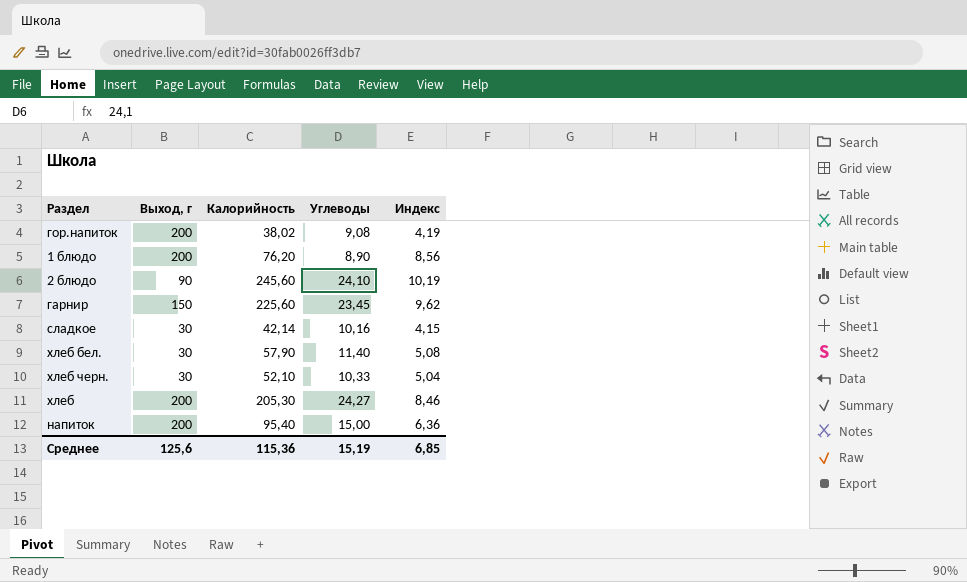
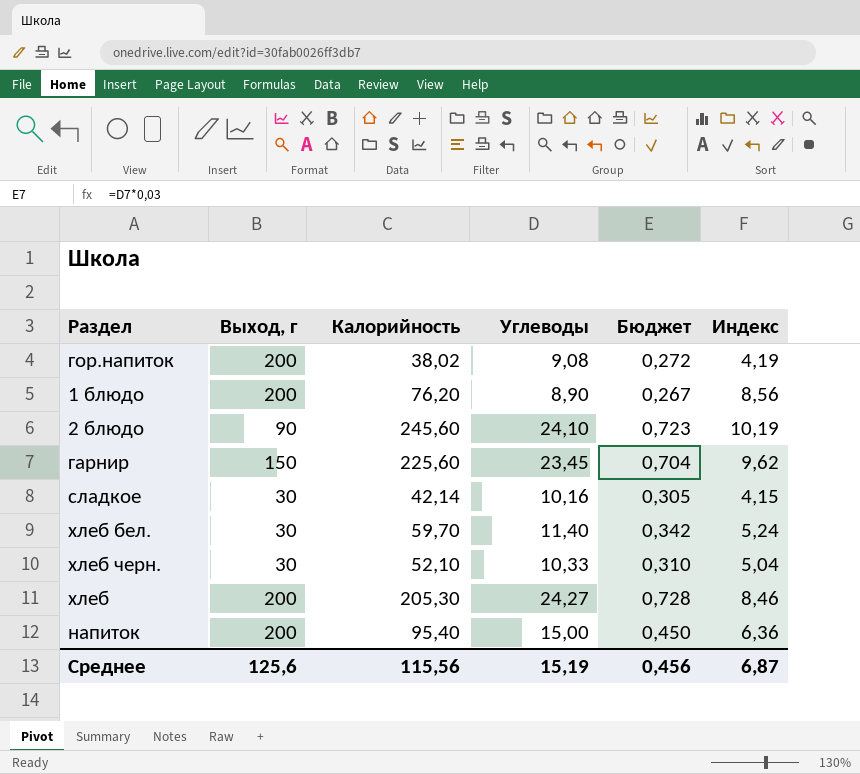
column Бюджет | formula: none -> [Углеводы] * 0,03
хлеб бел. | Калорийность: 57,90 -> 59,70
хлеб бел. | Индекс: 5,08 -> 5,24
Среднее | Калорийность: 115,36 -> 115,56
Среднее | Индекс: 6,85 -> 6,87

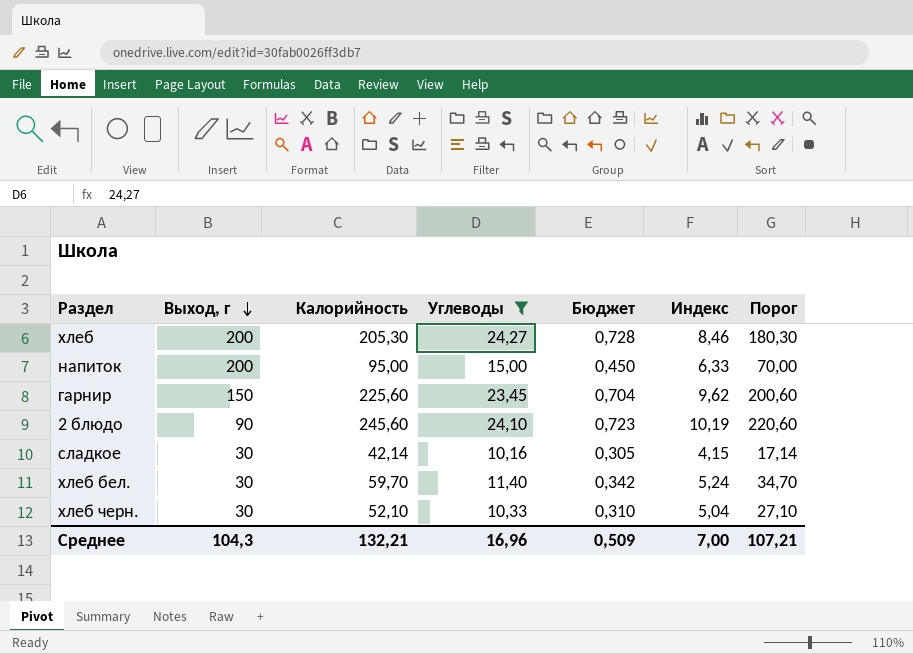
filter: none -> Углеводы >= 10,16
row order: none -> Выход, г descending
column Порог | formula: none -> [Калорийность] - 25
напиток | Калорийность: 95,40 -> 95,00
напиток | Индекс: 6,36 -> 6,33
Среднее | Выход, г: 125,6 -> 104,3
Среднее | Калорийность: 115,56 -> 132,21
Среднее | Углеводы: 15,19 -> 16,96
Среднее | Бюджет: 0,456 -> 0,509
Среднее | Индекс: 6,87 -> 7,00

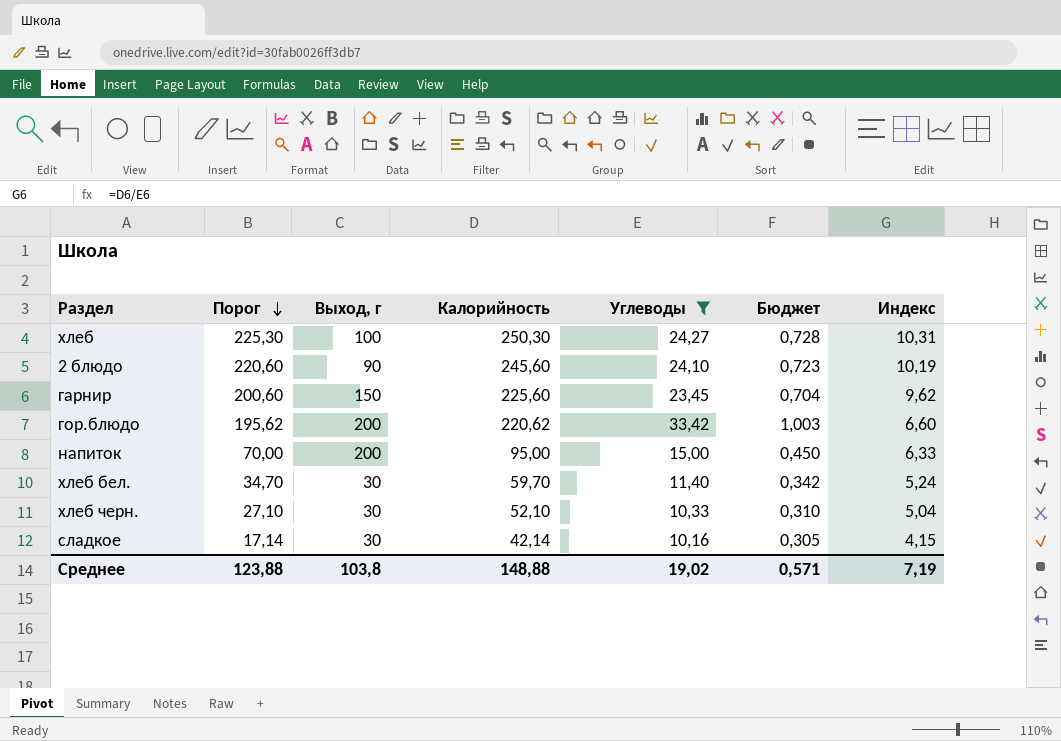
row order: Выход, г descending -> Порог descending
column Порог | position: 7 -> 2
хлеб | Порог: 180,30 -> 225,30
хлеб | Выход, г: 200 -> 100
хлеб | Калорийность: 205,30 -> 250,30
хлеб | Индекс: 8,46 -> 10,31
row гор.блюдо: none -> 195,62 | 200 | 220,62 | 33,42 | 1,003 | 6,60
Среднее | Порог: 107,21 -> 123,88
Среднее | Выход, г: 104,3 -> 103,8
Среднее | Калорийность: 132,21 -> 148,88
Среднее | Углеводы: 16,96 -> 19,02
Среднее | Бюджет: 0,509 -> 0,571
Среднее | Индекс: 7,00 -> 7,19

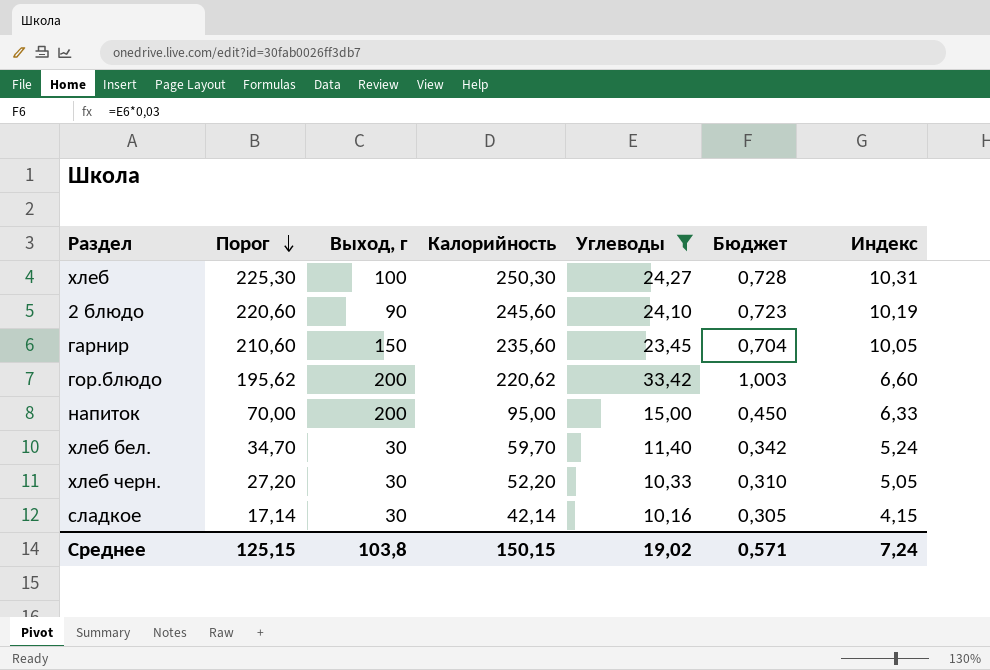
гарнир | Порог: 200,60 -> 210,60
гарнир | Калорийность: 225,60 -> 235,60
гарнир | Индекс: 9,62 -> 10,05
хлеб черн. | Порог: 27,10 -> 27,20
хлеб черн. | Калорийность: 52,10 -> 52,20
хлеб черн. | Индекс: 5,04 -> 5,05
Среднее | Порог: 123,88 -> 125,15
Среднее | Калорийность: 148,88 -> 150,15
Среднее | Индекс: 7,19 -> 7,24

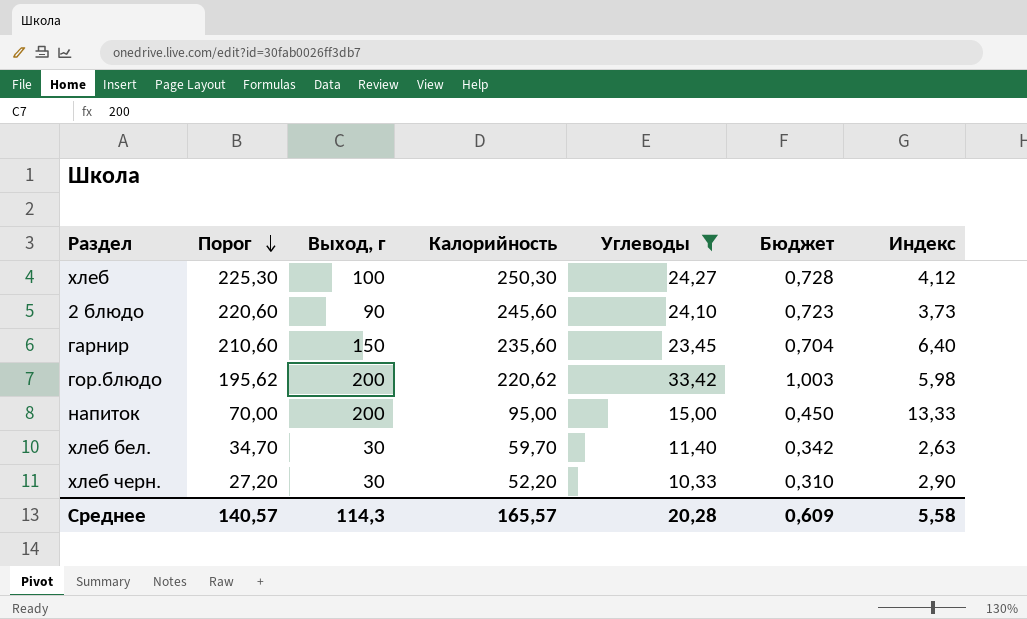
column Индекс | formula: [Калорийность] / [Углеводы] -> [Выход, г] / [Углеводы]
row сладкое: 17,14 | 30 | 42,14 | 10,16 | 0,305 | 4,15 -> none
Среднее | Порог: 125,15 -> 140,57
Среднее | Выход, г: 103,8 -> 114,3
Среднее | Калорийность: 150,15 -> 165,57
Среднее | Углеводы: 19,02 -> 20,28
Среднее | Бюджет: 0,571 -> 0,609
Среднее | Индекс: 7,24 -> 5,58

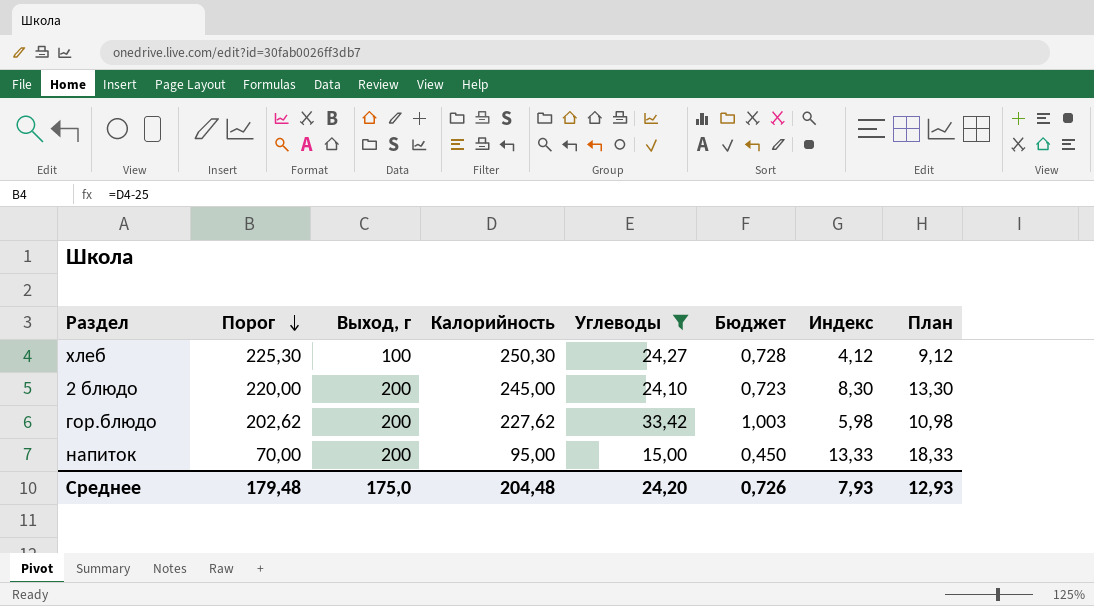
column План | formula: none -> [Индекс] + 5
row гарнир: 210,60 | 150 | 235,60 | 23,45 | 0,704 | 6,40 -> none
row хлеб бел.: 34,70 | 30 | 59,70 | 11,40 | 0,342 | 2,63 -> none
row хлеб черн.: 27,20 | 30 | 52,20 | 10,33 | 0,310 | 2,90 -> none
2 блюдо | Порог: 220,60 -> 220,00
2 блюдо | Выход, г: 90 -> 200
2 блюдо | Калорийность: 245,60 -> 245,00
2 блюдо | Индекс: 3,73 -> 8,30
гор.блюдо | Порог: 195,62 -> 202,62
гор.блюдо | Калорийность: 220,62 -> 227,62
Среднее | Порог: 140,57 -> 179,48
Среднее | Выход, г: 114,3 -> 175,0
Среднее | Калорийность: 165,57 -> 204,48
Среднее | Углеводы: 20,28 -> 24,20
Среднее | Бюджет: 0,609 -> 0,726
Среднее | Индекс: 5,58 -> 7,93

